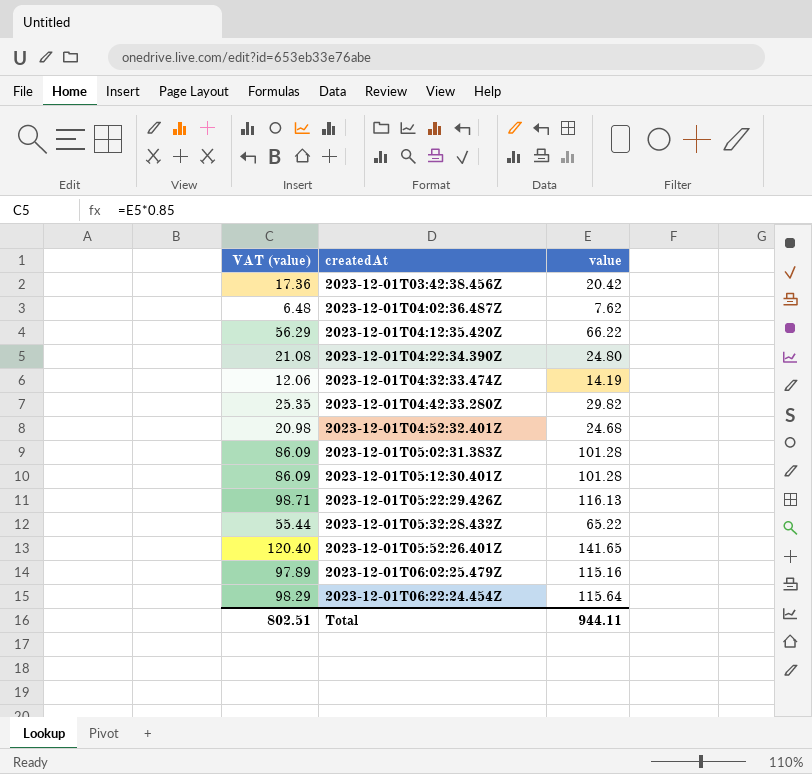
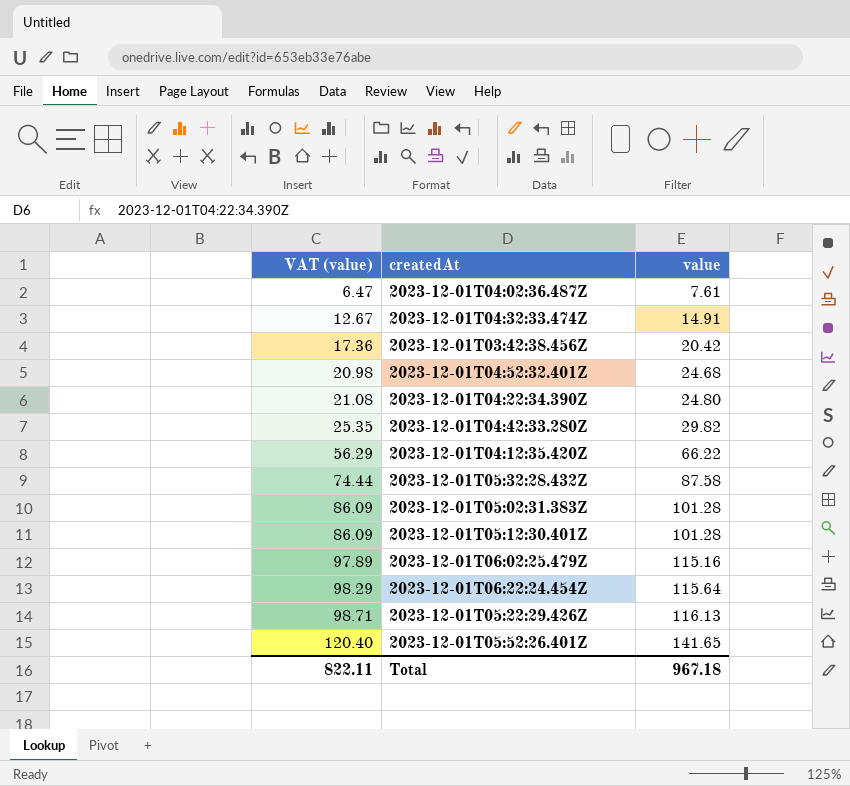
row order: createdAt ascending -> VAT (value) ascending
2023-12-01T04:02:36.487Z | VAT (value): 6.48 -> 6.47
2023-12-01T04:02:36.487Z | value: 7.62 -> 7.61
2023-12-01T04:32:33.474Z | VAT (value): 12.06 -> 12.67
2023-12-01T04:32:33.474Z | value: 14.19 -> 14.91
2023-12-01T05:32:28.432Z | VAT (value): 55.44 -> 74.44
2023-12-01T05:32:28.432Z | value: 65.22 -> 87.58
Total | VAT (value): 802.51 -> 822.11
Total | value: 944.11 -> 967.18

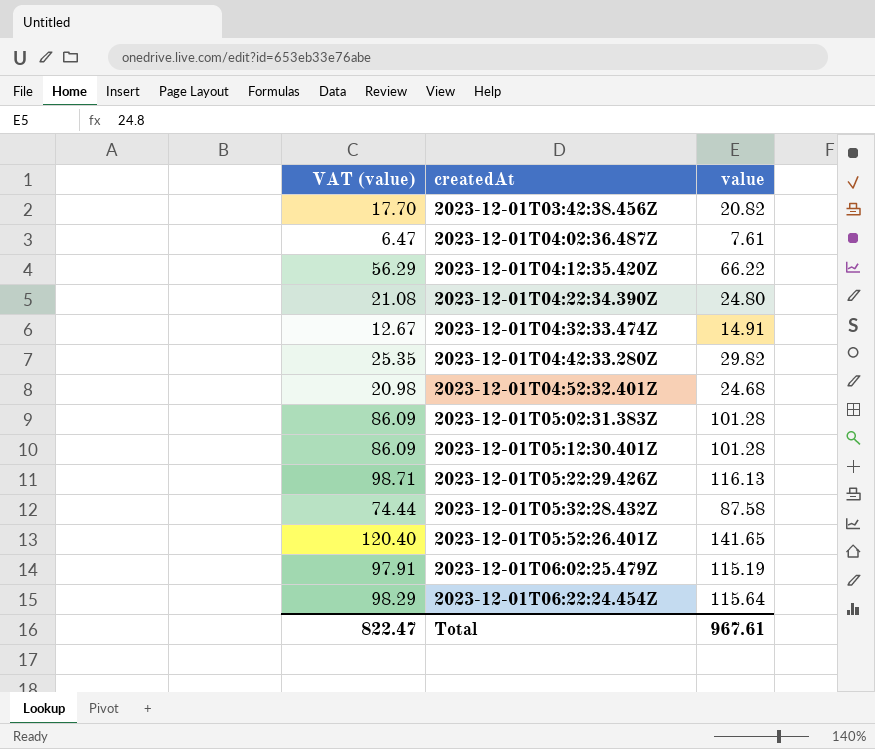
row order: VAT (value) ascending -> createdAt ascending
2023-12-01T03:42:38.456Z | VAT (value): 17.36 -> 17.70
2023-12-01T03:42:38.456Z | value: 20.42 -> 20.82
2023-12-01T06:02:25.479Z | VAT (value): 97.89 -> 97.91
2023-12-01T06:02:25.479Z | value: 115.16 -> 115.19
Total | VAT (value): 822.11 -> 822.47
Total | value: 967.18 -> 967.61

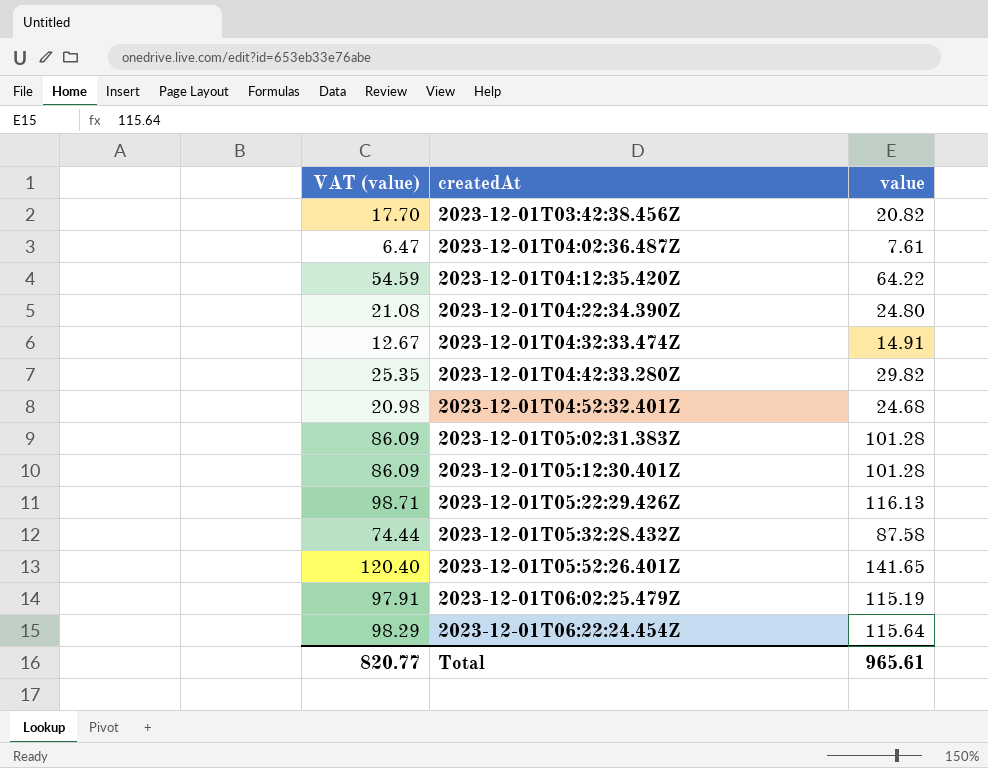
2023-12-01T04:12:35.420Z | VAT (value): 56.29 -> 54.59
2023-12-01T04:12:35.420Z | value: 66.22 -> 64.22
Total | VAT (value): 822.47 -> 820.77
Total | value: 967.61 -> 965.61

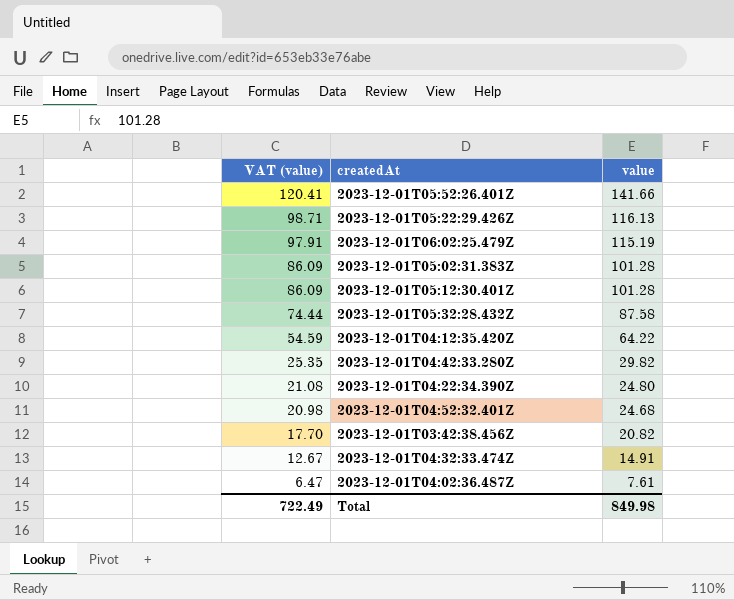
row order: createdAt ascending -> VAT (value) descending
row 2023-12-01T06:22:24.454Z: 98.29 | 115.64 -> none
2023-12-01T05:52:26.401Z | VAT (value): 120.40 -> 120.41
2023-12-01T05:52:26.401Z | value: 141.65 -> 141.66
Total | VAT (value): 820.77 -> 722.49
Total | value: 965.61 -> 849.98

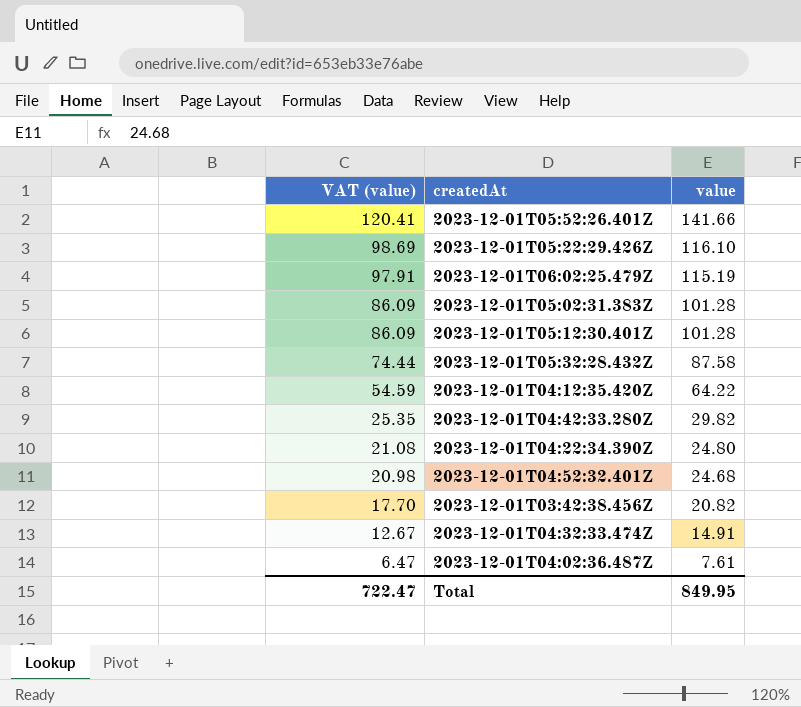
2023-12-01T05:22:29.426Z | VAT (value): 98.71 -> 98.69
2023-12-01T05:22:29.426Z | value: 116.13 -> 116.10
Total | VAT (value): 722.49 -> 722.47
Total | value: 849.98 -> 849.95

